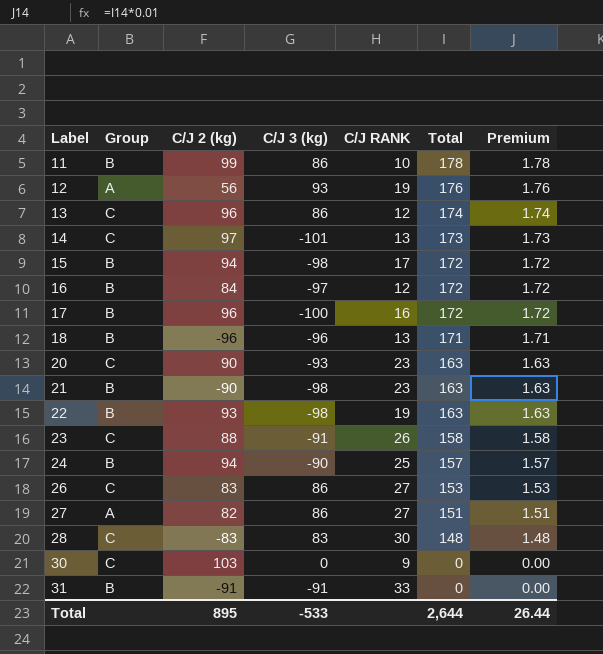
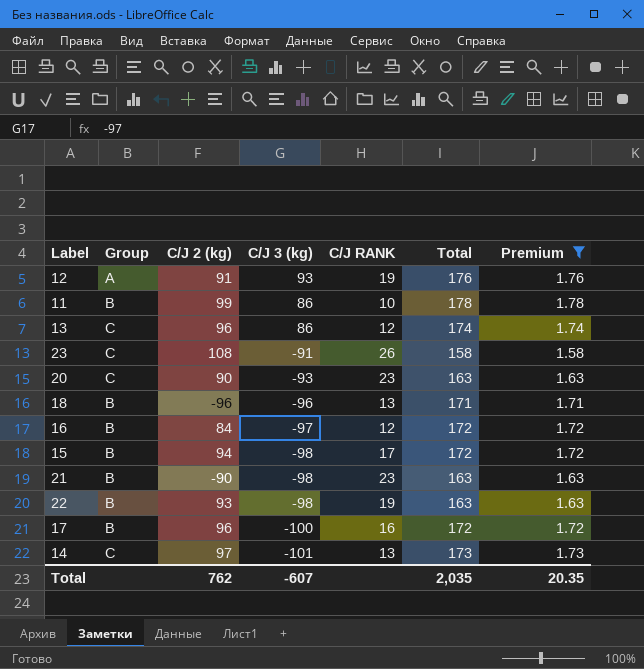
filter: none -> Premium >= 1.58
row order: Label ascending -> C/J 3 (kg) descending
12 | C/J 2 (kg): 56 -> 91
23 | C/J 2 (kg): 88 -> 108
Total | C/J 2 (kg): 895 -> 762
Total | C/J 3 (kg): -533 -> -607
Total | Total: 2,644 -> 2,035
Total | Premium: 26.44 -> 20.35

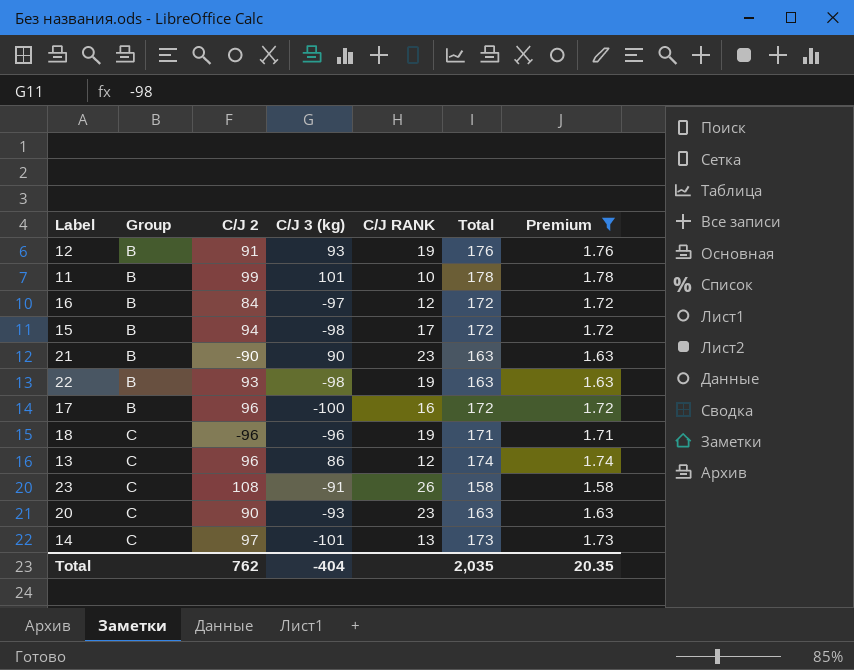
row order: C/J 3 (kg) descending -> Group ascending
column name: C/J 2 (kg) -> C/J 2
12 | Group: A -> B
11 | C/J 3 (kg): 86 -> 101
21 | C/J 3 (kg): -98 -> 90
18 | Group: B -> C
18 | C/J RANK: 13 -> 19
Total | C/J 3 (kg): -607 -> -404

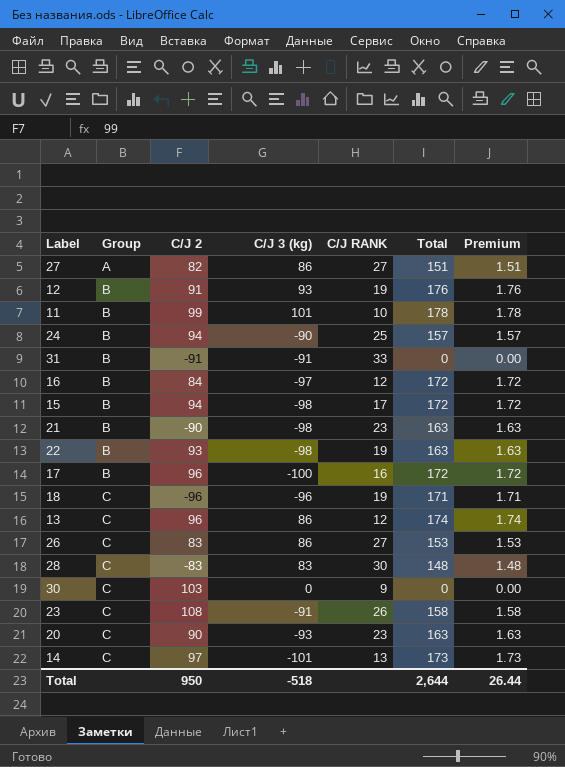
filter: Premium >= 1.58 -> none
21 | C/J 3 (kg): 90 -> -98
Total | C/J 2: 762 -> 950
Total | C/J 3 (kg): -404 -> -518
Total | Total: 2,035 -> 2,644
Total | Premium: 20.35 -> 26.44

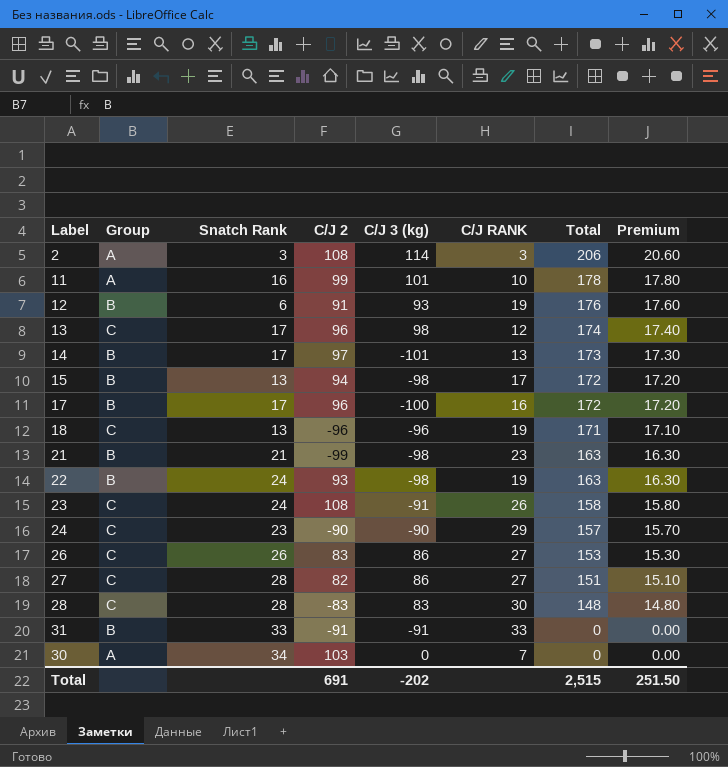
row order: Group ascending -> Total descending
column Snatch Rank | position: none -> 3
column Premium | formula: [Total] * 0.01 -> [Total] * 0.1
row 16: B | 84 | -97 | 12 | 172 | 1.72 -> none
row 20: C | 90 | -93 | 23 | 163 | 1.63 -> none
row 2: none -> A | 3 | 108 | 114 | 3 | 206 | 20.60
11 | Group: B -> A
13 | C/J 3 (kg): 86 -> 98
14 | Group: C -> B
21 | C/J 2: -90 -> -99
24 | Group: B -> C
24 | C/J 2: 94 -> -90
24 | C/J RANK: 25 -> 29
27 | Group: A -> C
30 | Group: C -> A
30 | C/J RANK: 9 -> 7
Total | C/J 2: 950 -> 691
Total | C/J 3 (kg): -518 -> -202
Total | Total: 2,644 -> 2,515
Total | Premium: 26.44 -> 251.50

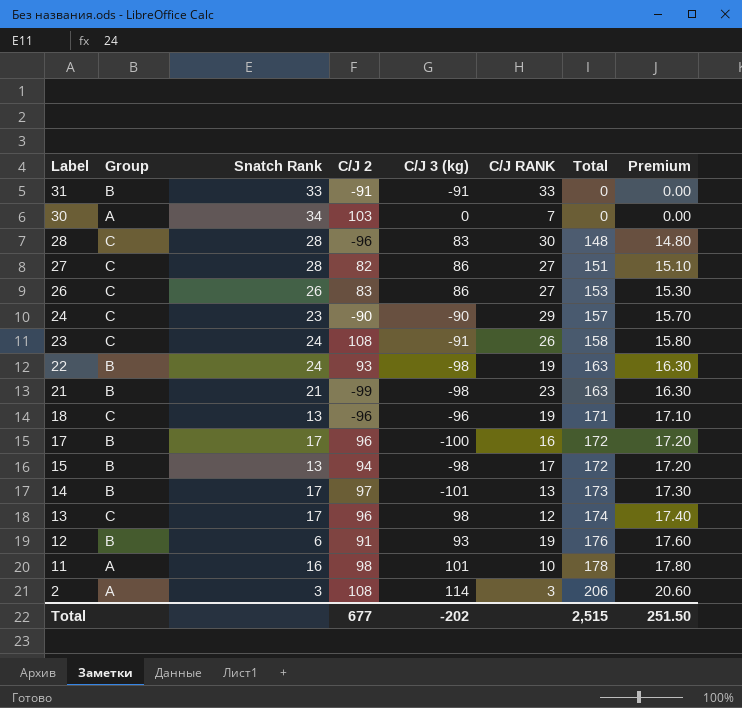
row order: Total descending -> Label descending
28 | C/J 2: -83 -> -96
11 | C/J 2: 99 -> 98
Total | C/J 2: 691 -> 677

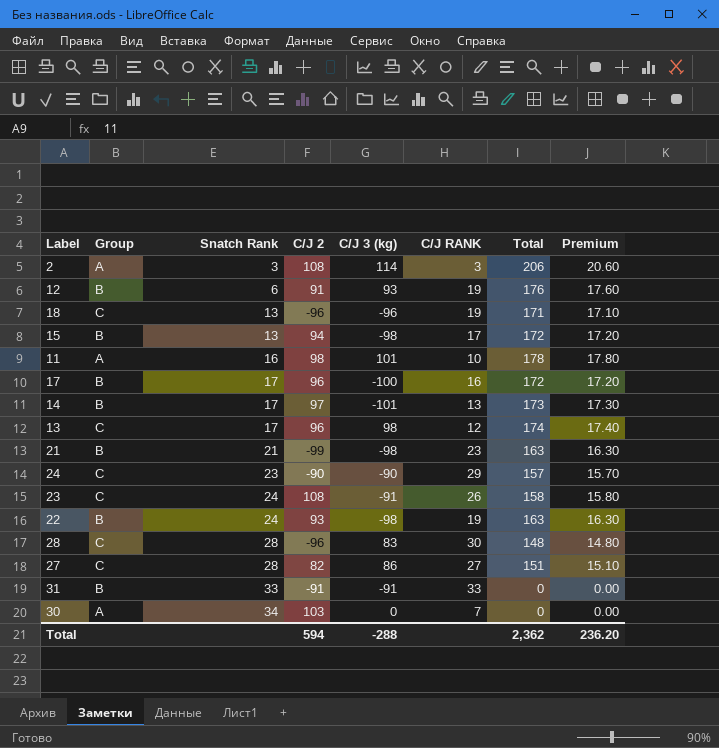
row order: Label descending -> Snatch Rank ascending
row 26: C | 26 | 83 | 86 | 27 | 153 | 15.30 -> none
Total | C/J 2: 677 -> 594
Total | C/J 3 (kg): -202 -> -288
Total | Total: 2,515 -> 2,362
Total | Premium: 251.50 -> 236.20

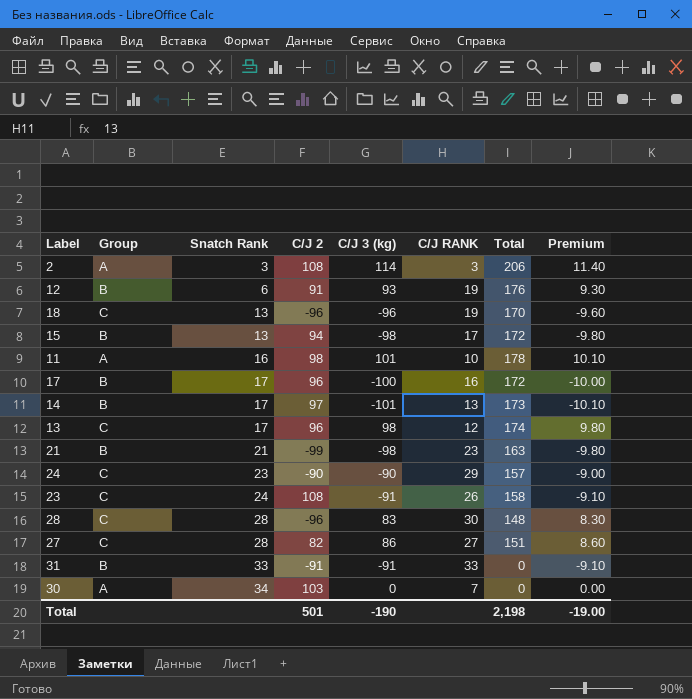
column Premium | formula: [Total] * 0.1 -> [C/J 3 (kg)] * 0.1
row 22: B | 24 | 93 | -98 | 19 | 163 | 16.30 -> none
18 | Total: 171 -> 170
Total | C/J 2: 594 -> 501
Total | C/J 3 (kg): -288 -> -190
Total | Total: 2,362 -> 2,198
Total | Premium: 236.20 -> -19.00

